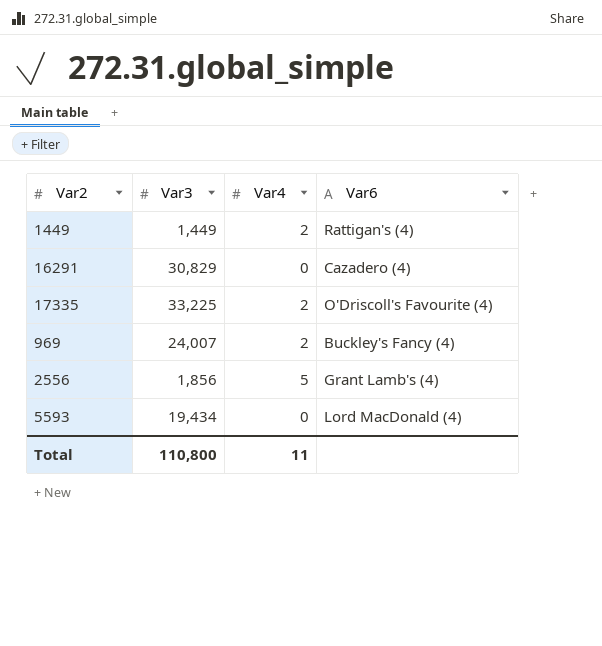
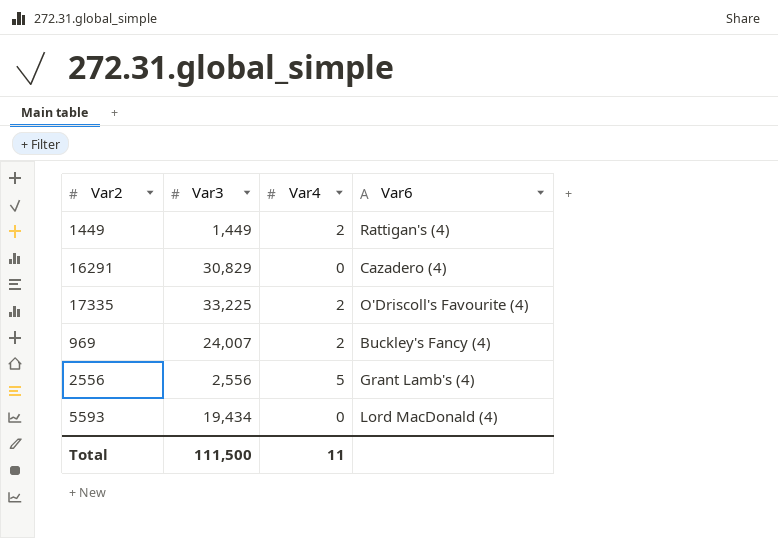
2556 | Var3: 1,856 -> 2,556
Total | Var3: 110,800 -> 111,500

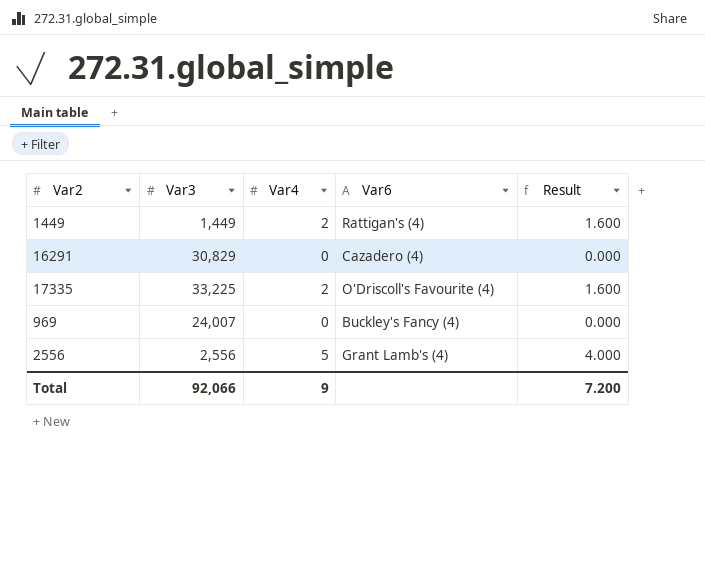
column Result | formula: none -> [Var4] * 0.8
row 5593: 19,434 | 0 | Lord MacDonald (4) -> none
969 | Var4: 2 -> 0
Total | Var3: 111,500 -> 92,066
Total | Var4: 11 -> 9

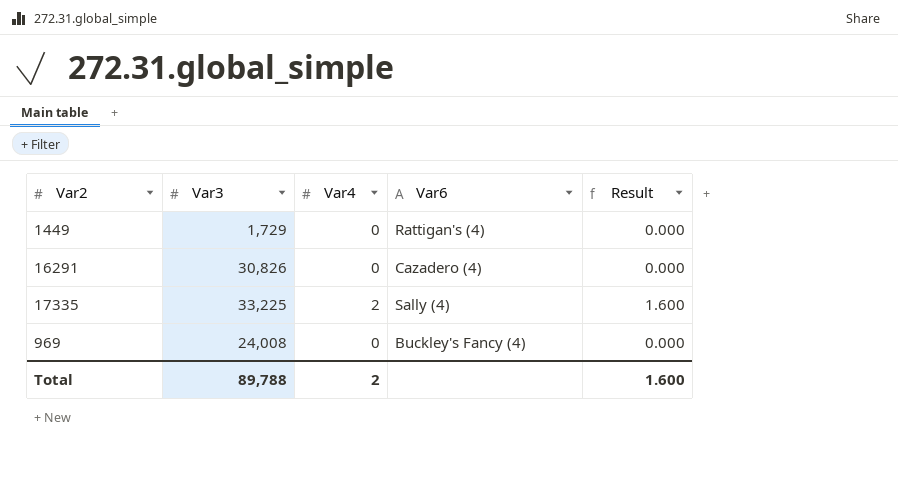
row 2556: 2,556 | 5 | Grant Lamb's (4) | 4.000 -> none
1449 | Var3: 1,449 -> 1,729
1449 | Var4: 2 -> 0
1449 | Result: 1.600 -> 0.000
16291 | Var3: 30,829 -> 30,826
17335 | Var6: O'Driscoll's Favourite (4) -> Sally (4)
969 | Var3: 24,007 -> 24,008
Total | Var3: 92,066 -> 89,788
Total | Var4: 9 -> 2
Total | Result: 7.200 -> 1.600

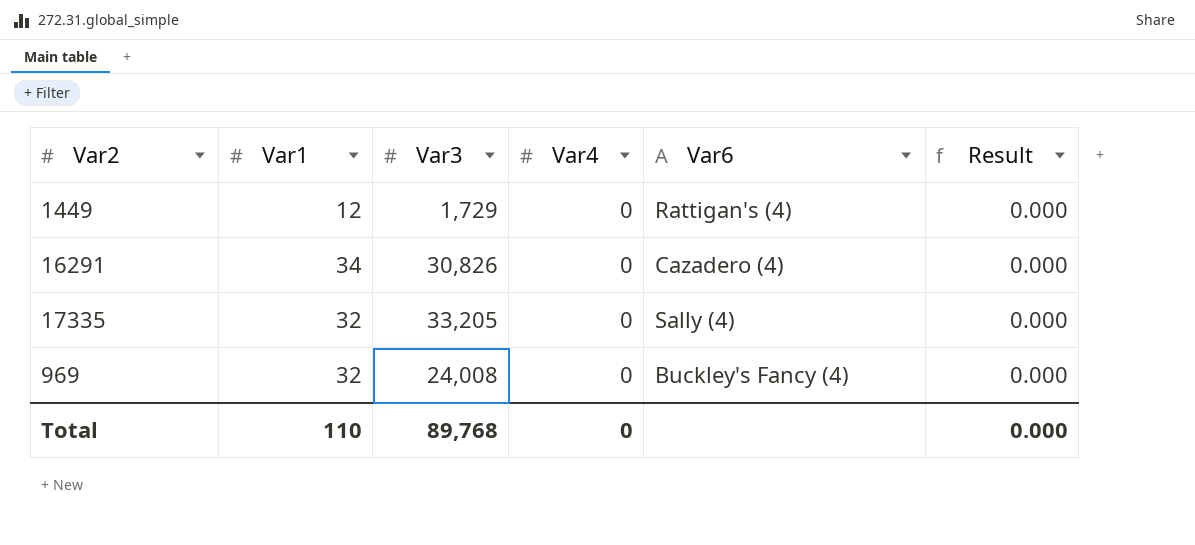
column Var1 | position: none -> 2
17335 | Var3: 33,225 -> 33,205
17335 | Var4: 2 -> 0
17335 | Result: 1.600 -> 0.000
Total | Var3: 89,788 -> 89,768
Total | Var4: 2 -> 0
Total | Result: 1.600 -> 0.000

